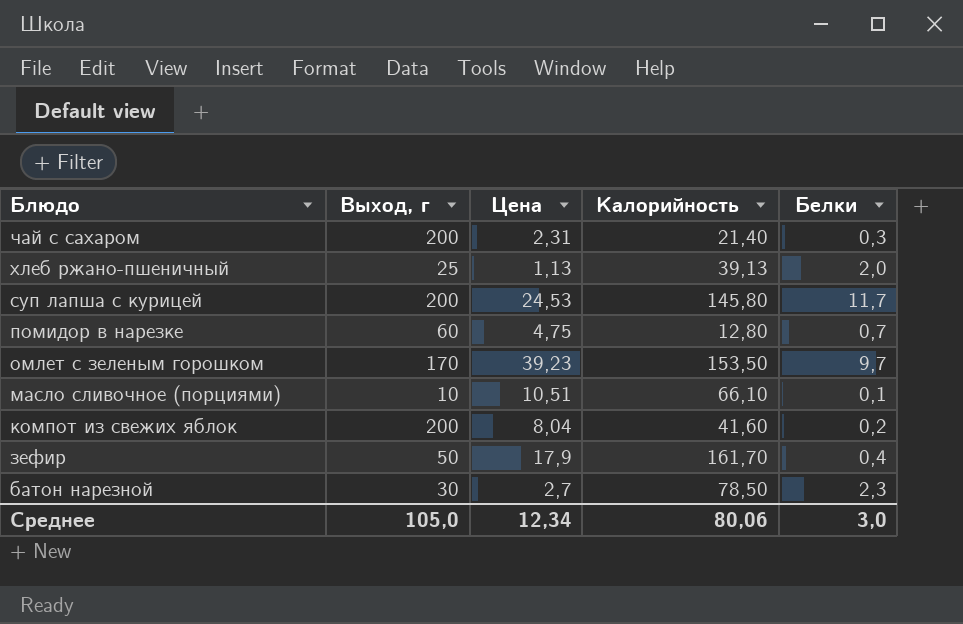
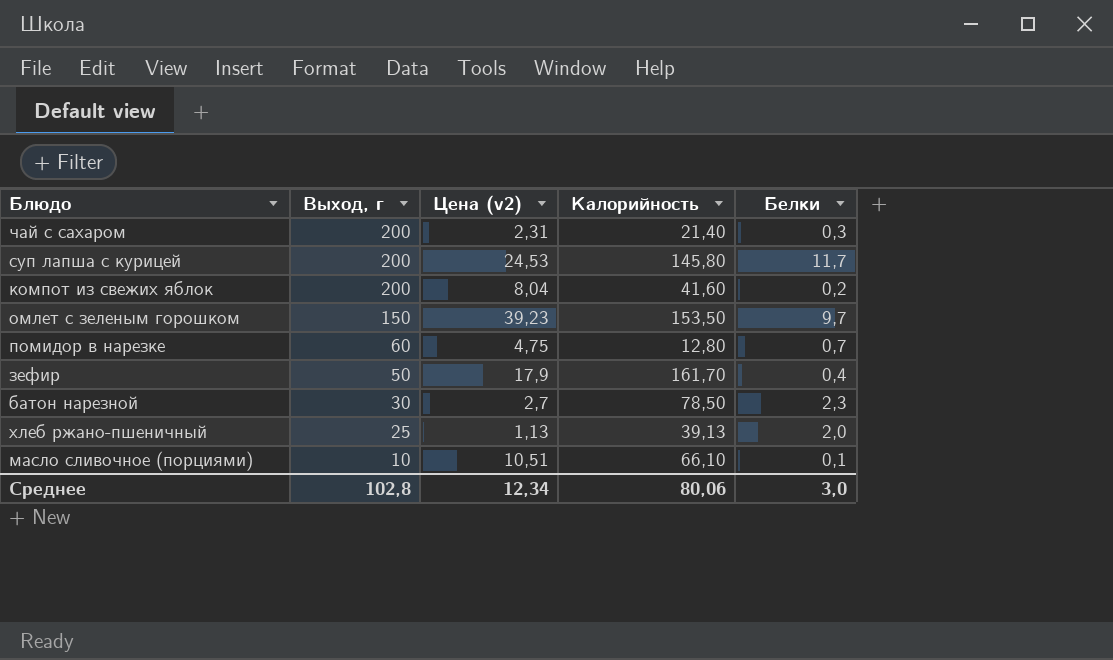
row order: Блюдо descending -> Выход, г descending
column name: Цена -> Цена (v2)
омлет с зеленым горошком | Выход, г: 170 -> 150
Среднее | Выход, г: 105,0 -> 102,8

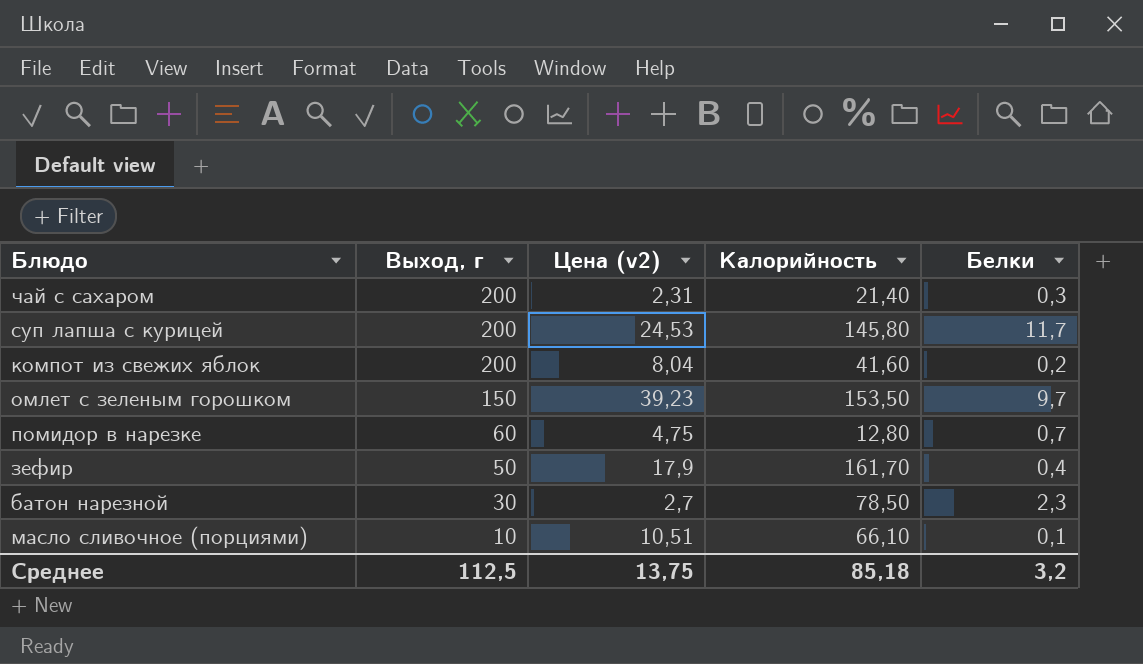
row хлеб ржано-пшеничный: 25 | 1,13 | 39,13 | 2,0 -> none
Среднее | Выход, г: 102,8 -> 112,5
Среднее | Цена (v2): 12,34 -> 13,75
Среднее | Калорийность: 80,06 -> 85,18
Среднее | Белки: 3,0 -> 3,2

